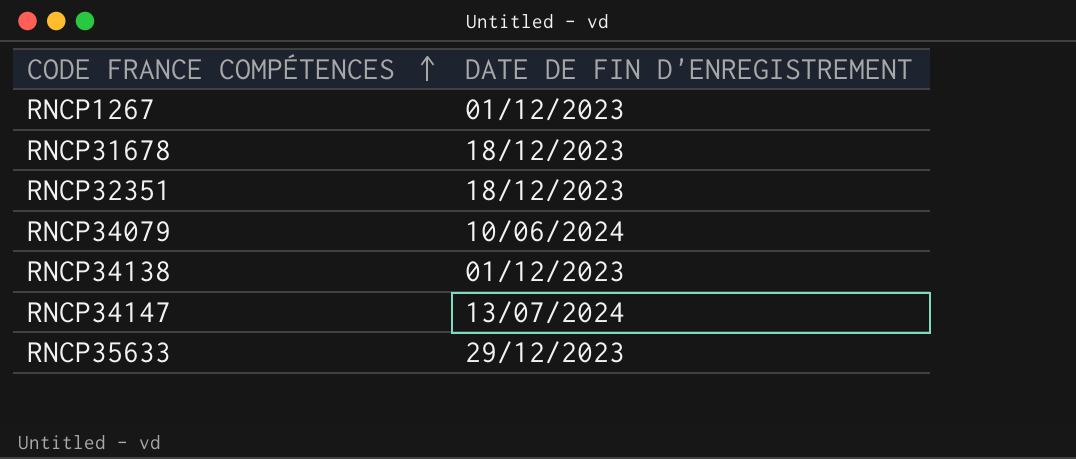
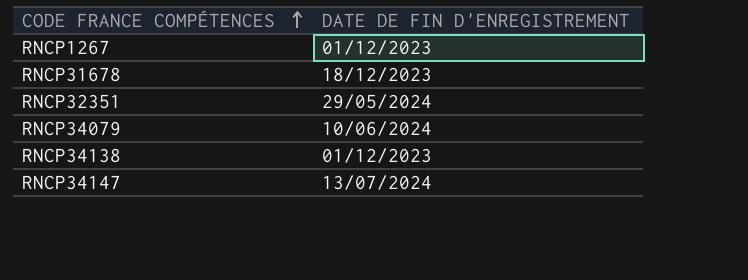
row RNCP35633: 29/12/2023 -> none
RNCP32351 | DATE DE FIN D'ENREGISTREMENT: 18/12/2023 -> 29/05/2024

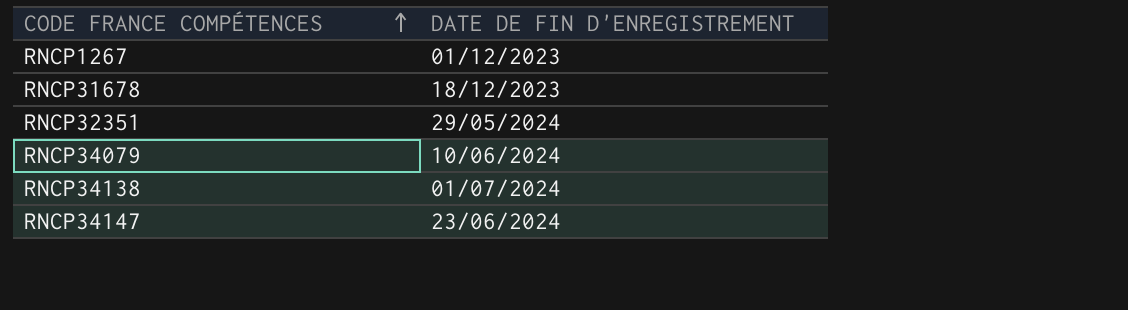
RNCP34138 | DATE DE FIN D'ENREGISTREMENT: 01/12/2023 -> 01/07/2024
RNCP34147 | DATE DE FIN D'ENREGISTREMENT: 13/07/2024 -> 23/06/2024

